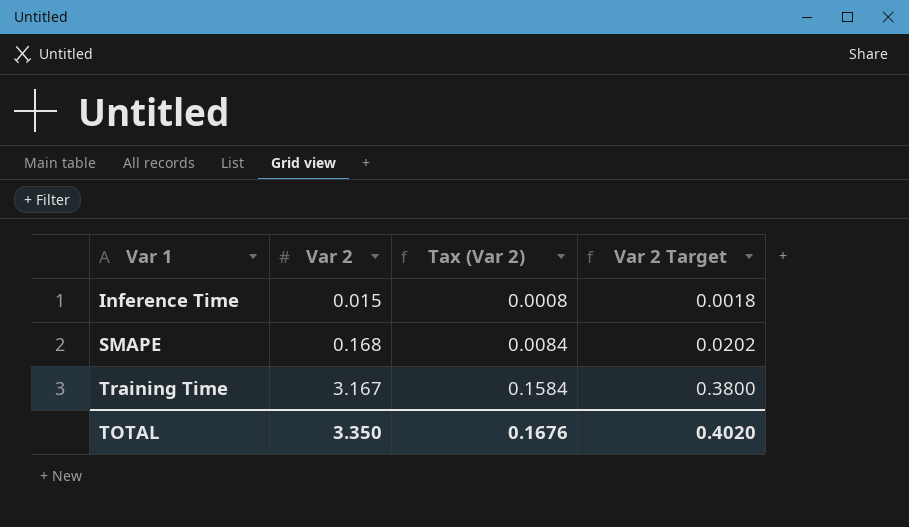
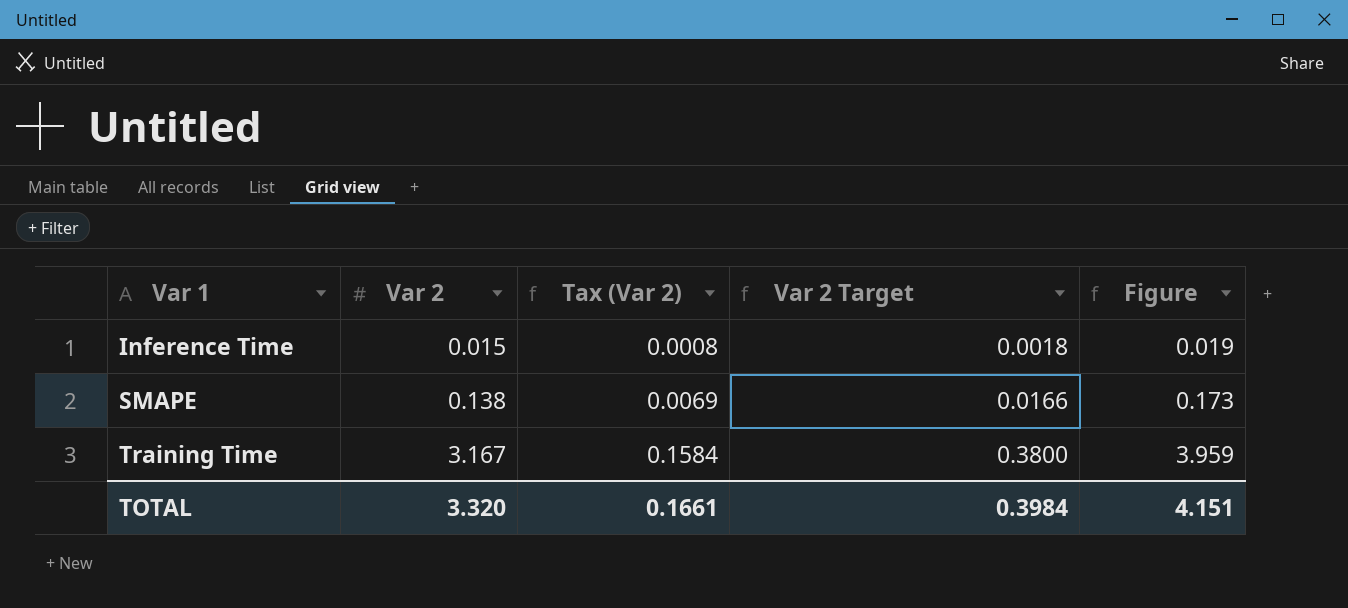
column Figure | formula: none -> [Var 2] * 1.25
SMAPE | Var 2: 0.168 -> 0.138
SMAPE | Tax (Var 2): 0.0084 -> 0.0069
SMAPE | Var 2 Target: 0.0202 -> 0.0166
TOTAL | Var 2: 3.350 -> 3.320
TOTAL | Tax (Var 2): 0.1676 -> 0.1661
TOTAL | Var 2 Target: 0.4020 -> 0.3984

